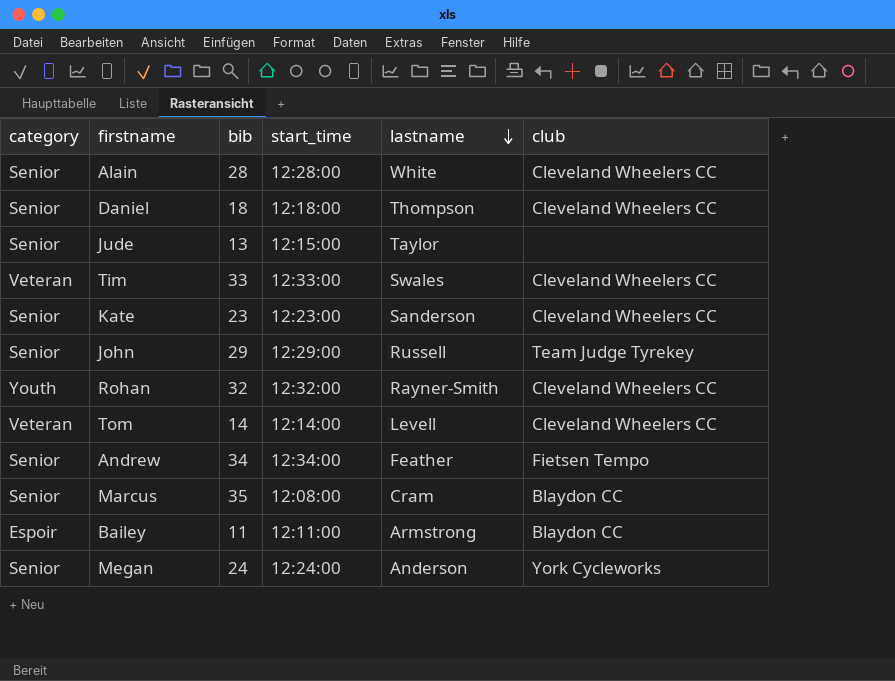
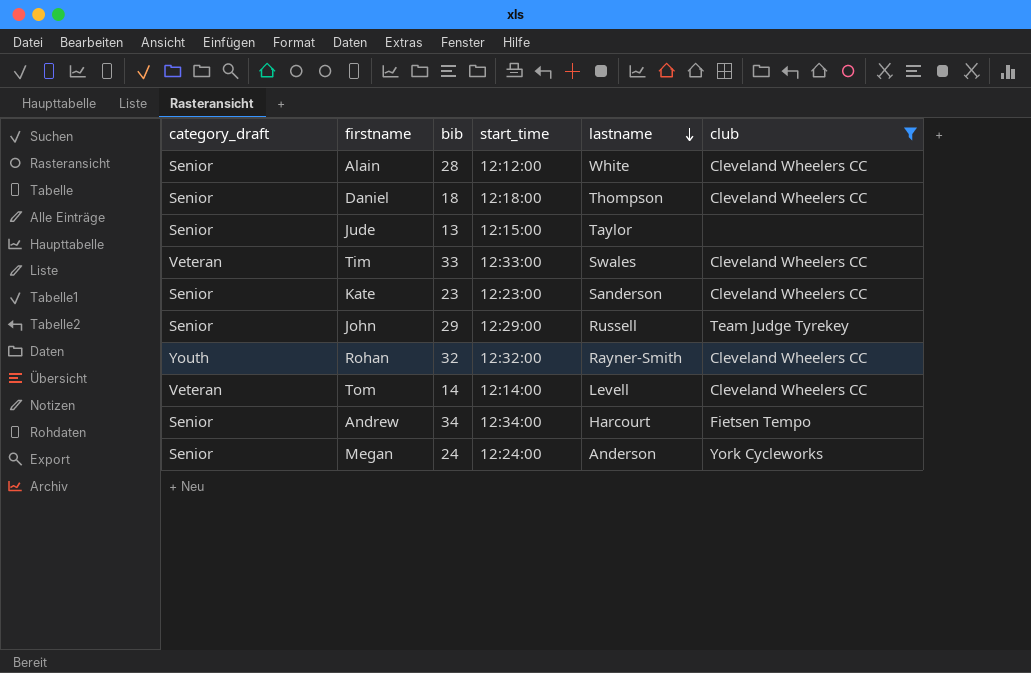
filter: none -> club != Blaydon CC
column name: category -> category_draft
Alain | start_time: 12:28:00 -> 12:12:00
Andrew | lastname: Feather -> Harcourt

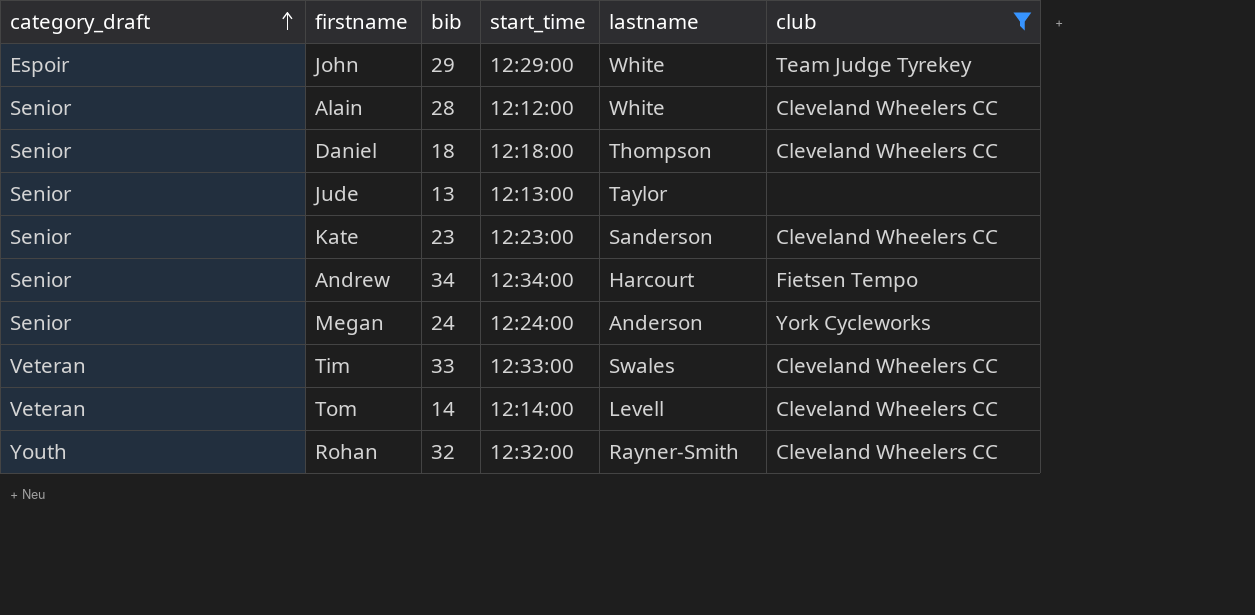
row order: lastname descending -> category_draft ascending
John | category_draft: Senior -> Espoir
John | lastname: Russell -> White
Jude | start_time: 12:15:00 -> 12:13:00

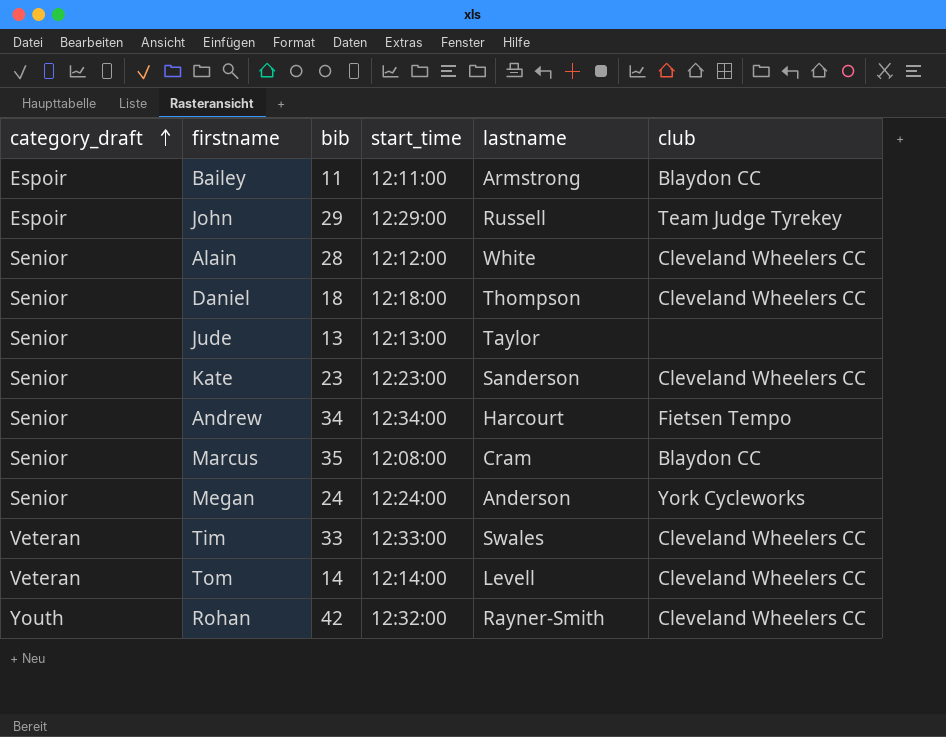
filter: club != Blaydon CC -> none
John | lastname: White -> Russell
Rohan | bib: 32 -> 42

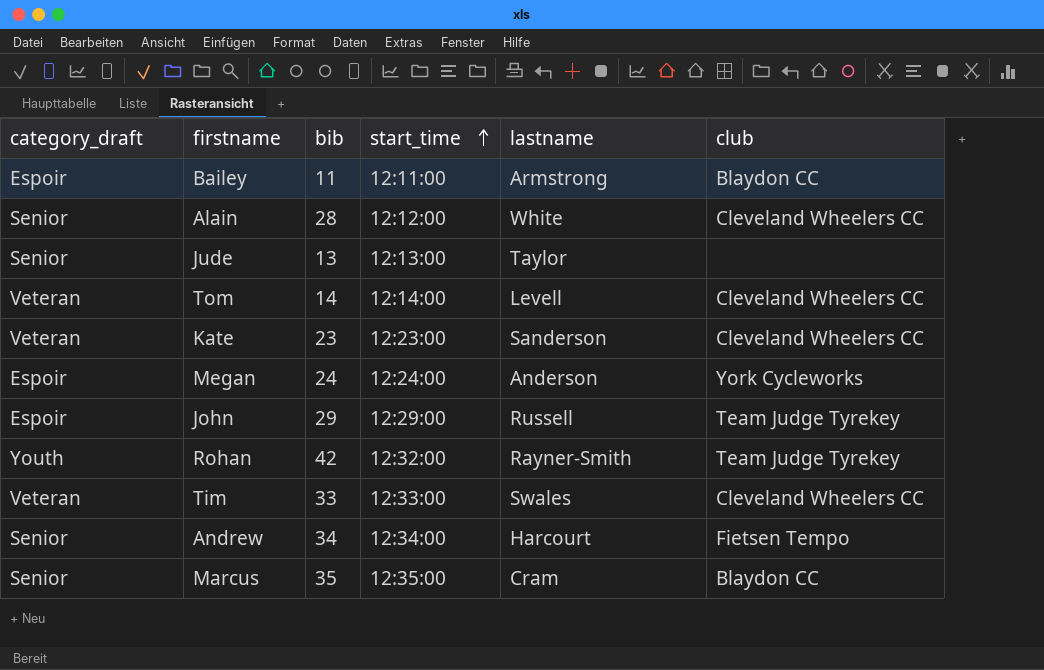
row order: category_draft ascending -> start_time ascending
row Daniel: Senior | 18 | 12:18:00 | Thompson | Cleveland Wheelers CC -> none
Kate | category_draft: Senior -> Veteran
Megan | category_draft: Senior -> Espoir
Rohan | club: Cleveland Wheelers CC -> Team Judge Tyrekey
Marcus | start_time: 12:08:00 -> 12:35:00

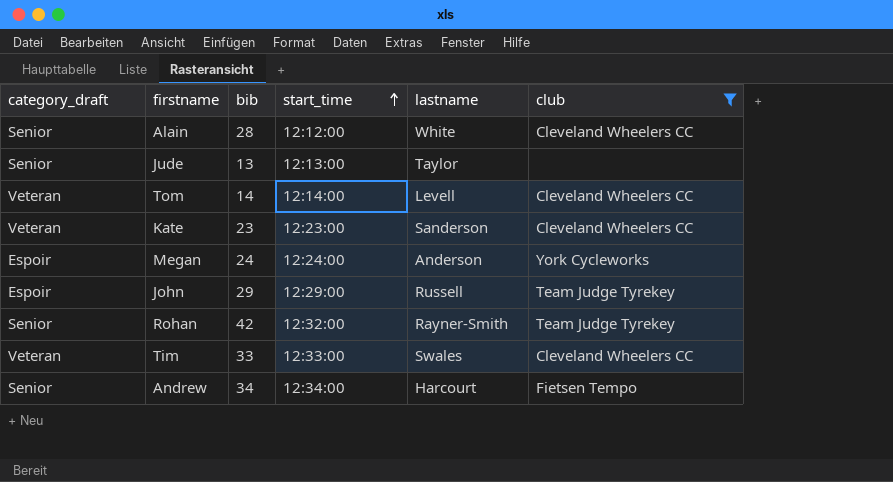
filter: none -> club != Blaydon CC
Rohan | category_draft: Youth -> Senior

